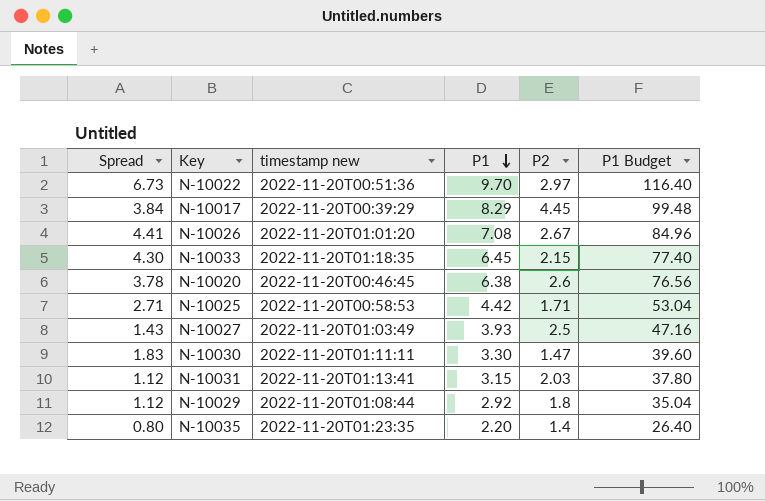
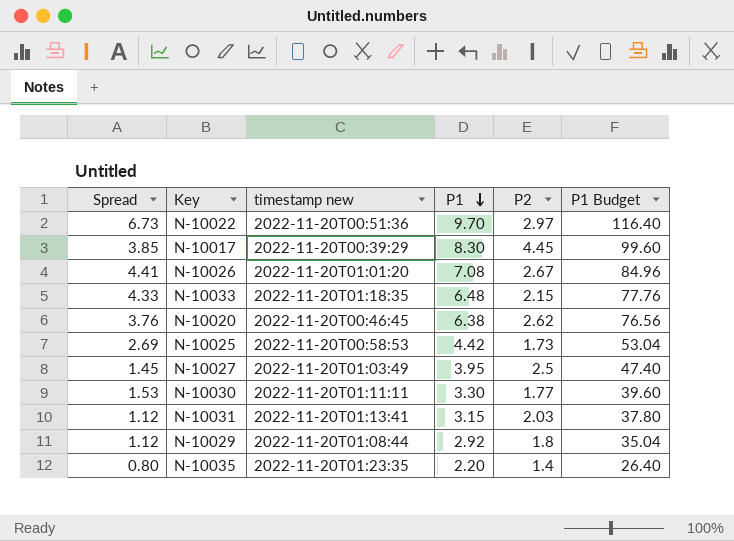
N-10017 | Spread: 3.84 -> 3.85
N-10017 | P1: 8.29 -> 8.30
N-10017 | P1 Budget: 99.48 -> 99.60
N-10033 | Spread: 4.30 -> 4.33
N-10033 | P1: 6.45 -> 6.48
N-10033 | P1 Budget: 77.40 -> 77.76
N-10020 | Spread: 3.78 -> 3.76
N-10020 | P2: 2.6 -> 2.62
N-10025 | Spread: 2.71 -> 2.69
N-10025 | P2: 1.71 -> 1.73
N-10027 | Spread: 1.43 -> 1.45
N-10027 | P1: 3.93 -> 3.95
N-10027 | P1 Budget: 47.16 -> 47.40
N-10030 | Spread: 1.83 -> 1.53
N-10030 | P2: 1.47 -> 1.77

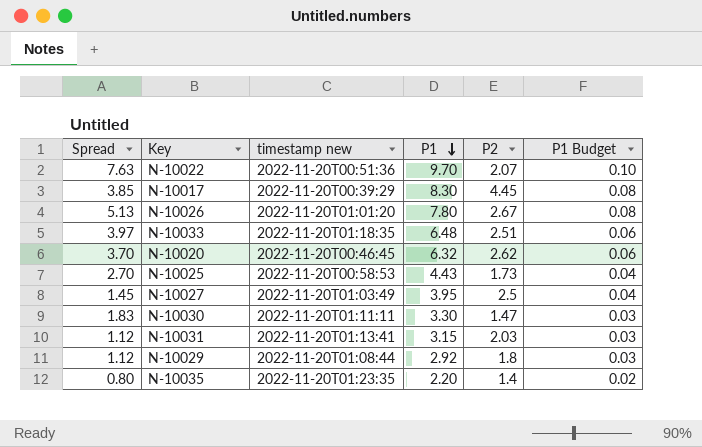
column P1 Budget | formula: [P1] * 12 -> [P1] * 0.01
N-10022 | Spread: 6.73 -> 7.63
N-10022 | P2: 2.97 -> 2.07
N-10026 | Spread: 4.41 -> 5.13
N-10026 | P1: 7.08 -> 7.80
N-10033 | Spread: 4.33 -> 3.97
N-10033 | P2: 2.15 -> 2.51
N-10020 | Spread: 3.76 -> 3.70
N-10020 | P1: 6.38 -> 6.32
N-10025 | Spread: 2.69 -> 2.70
N-10025 | P1: 4.42 -> 4.43
N-10030 | Spread: 1.53 -> 1.83
N-10030 | P2: 1.77 -> 1.47

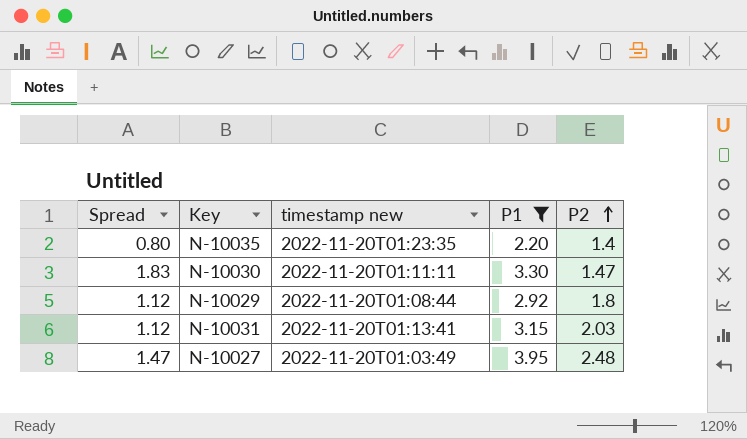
filter: none -> P1 <= 3.95
row order: P1 descending -> P2 ascending
column P1 Budget | formula: [P1] * 0.01 -> none
N-10027 | Spread: 1.45 -> 1.47
N-10027 | P2: 2.5 -> 2.48

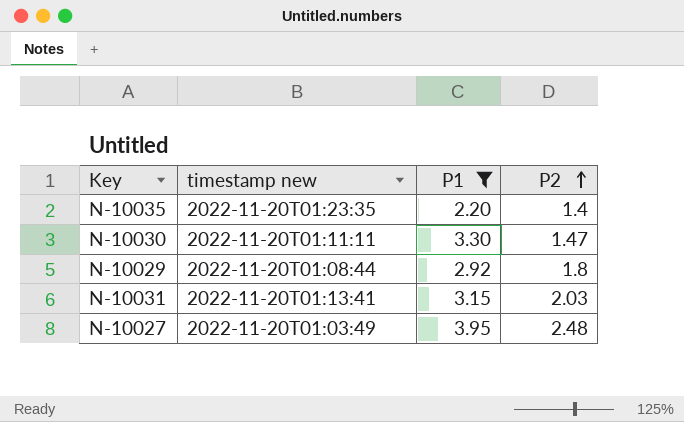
column Spread | formula: [P1] - [P2] -> none

